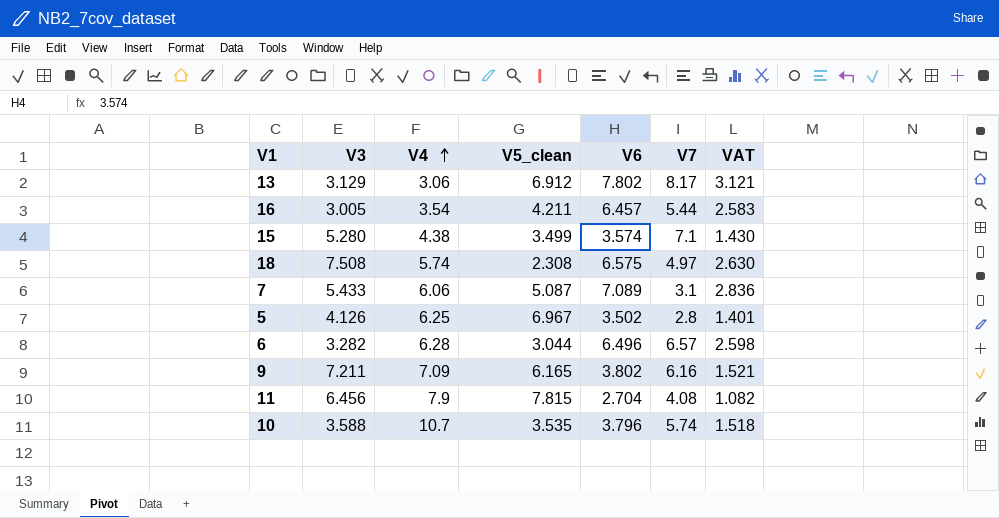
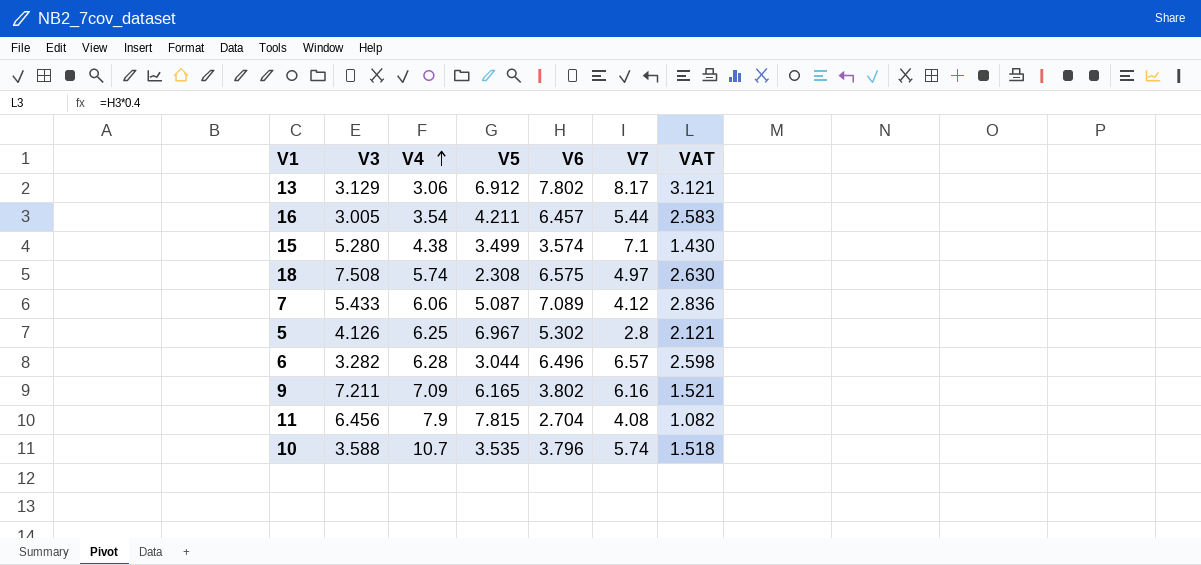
column name: V5_clean -> V5
7 | V7: 3.1 -> 4.12
5 | V6: 3.502 -> 5.302
5 | VAT: 1.401 -> 2.121

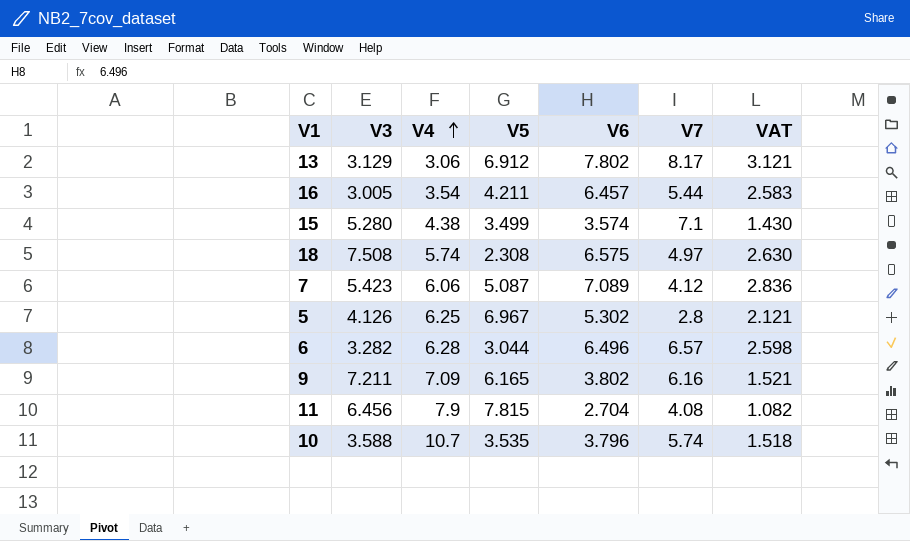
7 | V3: 5.433 -> 5.423

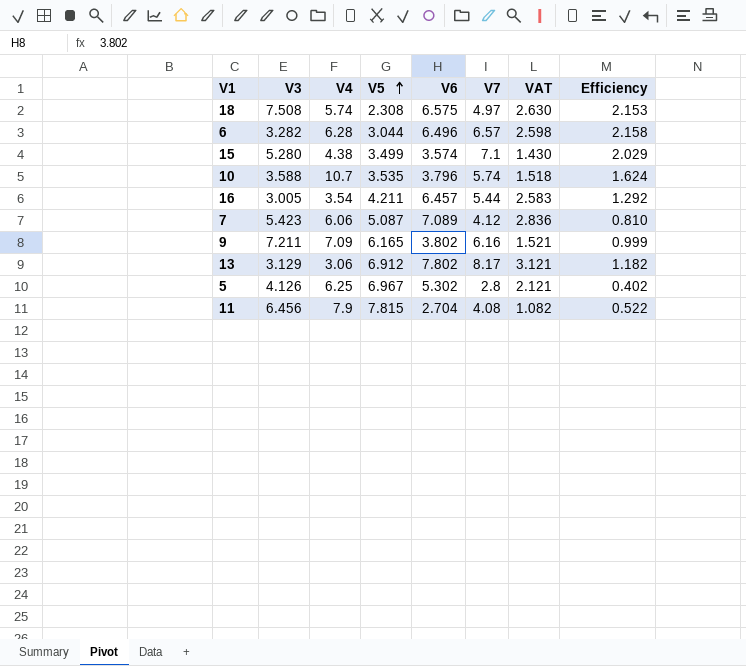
row order: V4 ascending -> V5 ascending
column Efficiency | formula: none -> [V7] / [V5]

